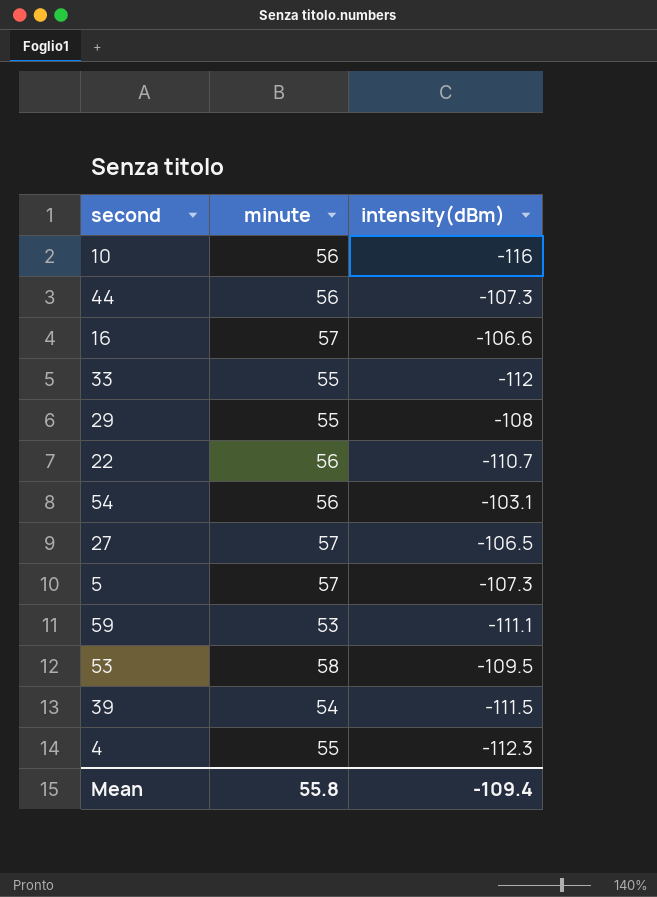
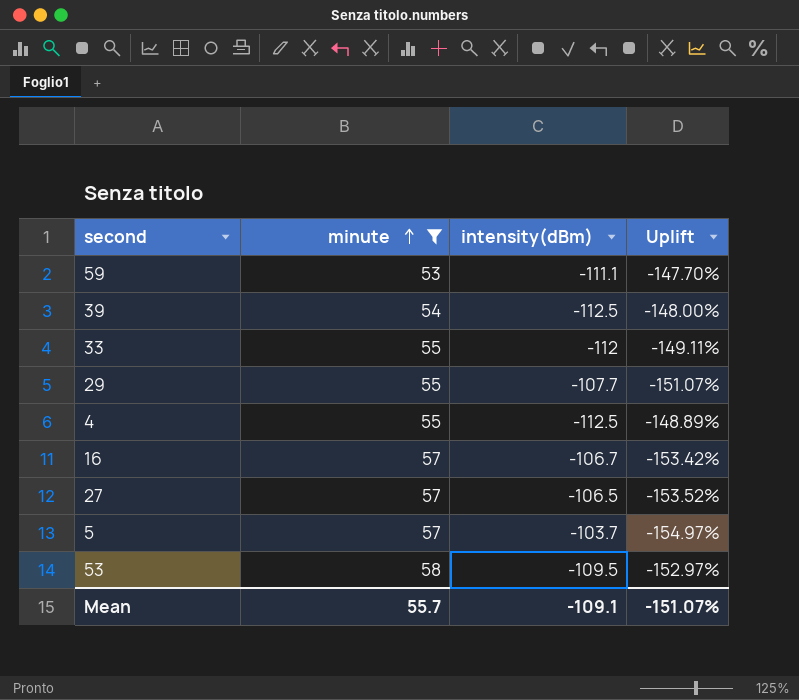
filter: none -> minute != 56
row order: none -> minute ascending
column Uplift | formula: none -> ([minute] - [intensity(dBm)]) / [intensity(dBm)]
39 | intensity(dBm): -111.5 -> -112.5
29 | intensity(dBm): -108 -> -107.7
4 | intensity(dBm): -112.3 -> -112.5
16 | intensity(dBm): -106.6 -> -106.7
5 | intensity(dBm): -107.3 -> -103.7
Mean | minute: 55.8 -> 55.7
Mean | intensity(dBm): -109.4 -> -109.1

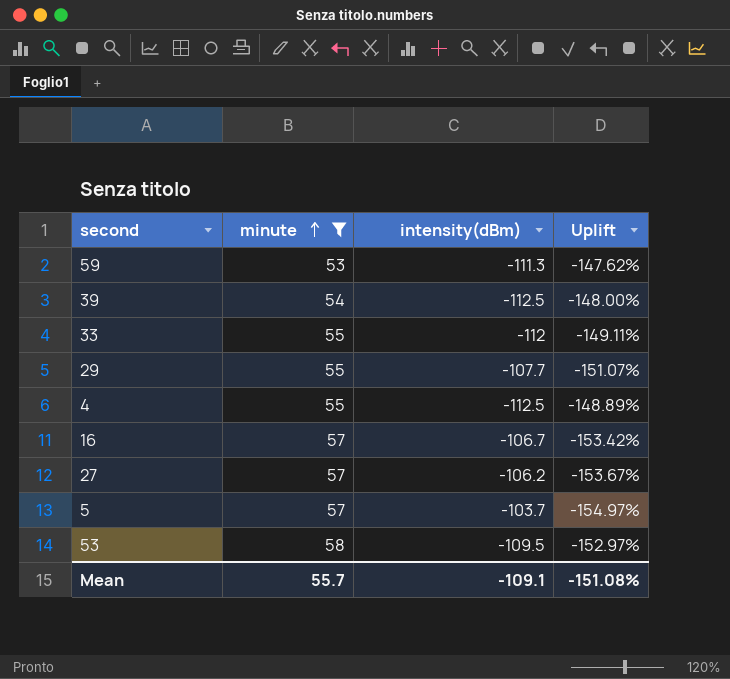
59 | intensity(dBm): -111.1 -> -111.3
59 | Uplift: -147.70% -> -147.62%
27 | intensity(dBm): -106.5 -> -106.2
27 | Uplift: -153.52% -> -153.67%
Mean | Uplift: -151.07% -> -151.08%

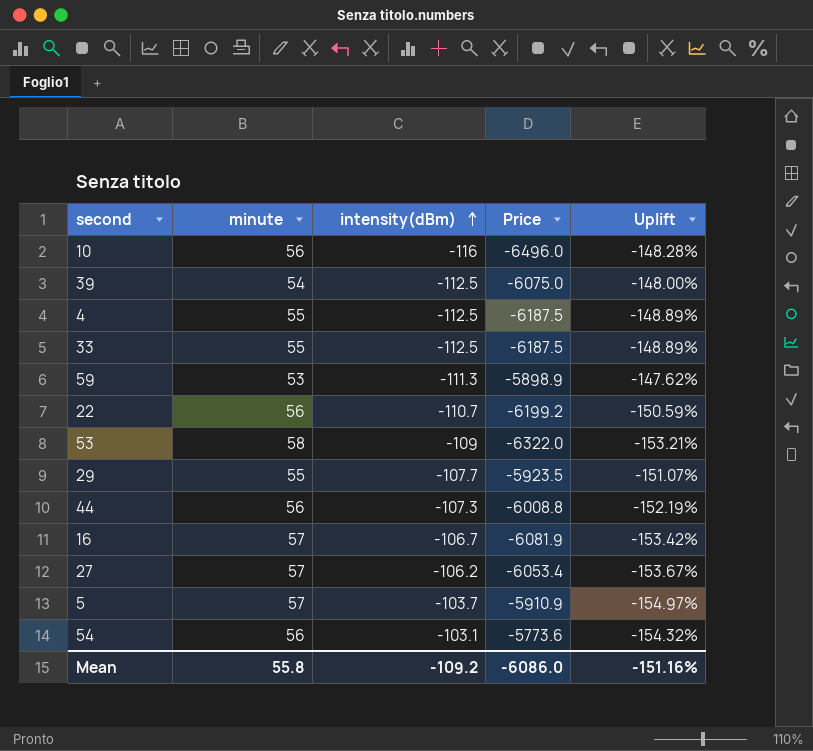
filter: minute != 56 -> none
row order: minute ascending -> intensity(dBm) ascending
column Price | formula: none -> [minute] * [intensity(dBm)]
33 | intensity(dBm): -112 -> -112.5
33 | Uplift: -149.11% -> -148.89%
53 | intensity(dBm): -109.5 -> -109
53 | Uplift: -152.97% -> -153.21%
Mean | minute: 55.7 -> 55.8
Mean | intensity(dBm): -109.1 -> -109.2
Mean | Uplift: -151.08% -> -151.16%

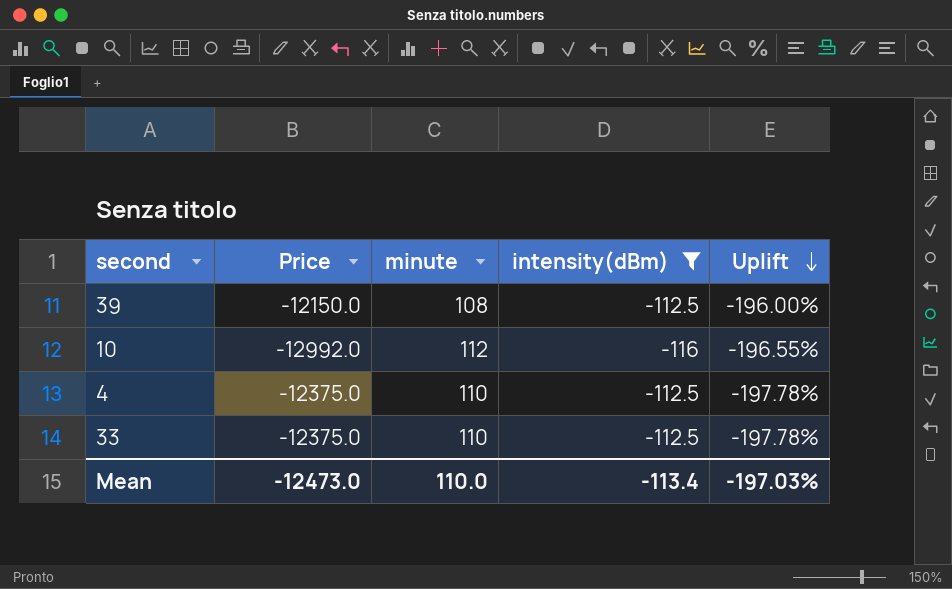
filter: none -> intensity(dBm) <= -112.5
row order: intensity(dBm) ascending -> Uplift descending
column Price | position: 4 -> 2
39 | Price: -6075.0 -> -12150.0
39 | minute: 54 -> 108
39 | Uplift: -148.00% -> -196.00%
10 | Price: -6496.0 -> -12992.0
10 | minute: 56 -> 112
10 | Uplift: -148.28% -> -196.55%
4 | Price: -6187.5 -> -12375.0
4 | minute: 55 -> 110
4 | Uplift: -148.89% -> -197.78%
33 | Price: -6187.5 -> -12375.0
33 | minute: 55 -> 110
33 | Uplift: -148.89% -> -197.78%
Mean | Price: -6086.0 -> -12473.0
Mean | minute: 55.8 -> 110.0
Mean | intensity(dBm): -109.2 -> -113.4
Mean | Uplift: -151.16% -> -197.03%

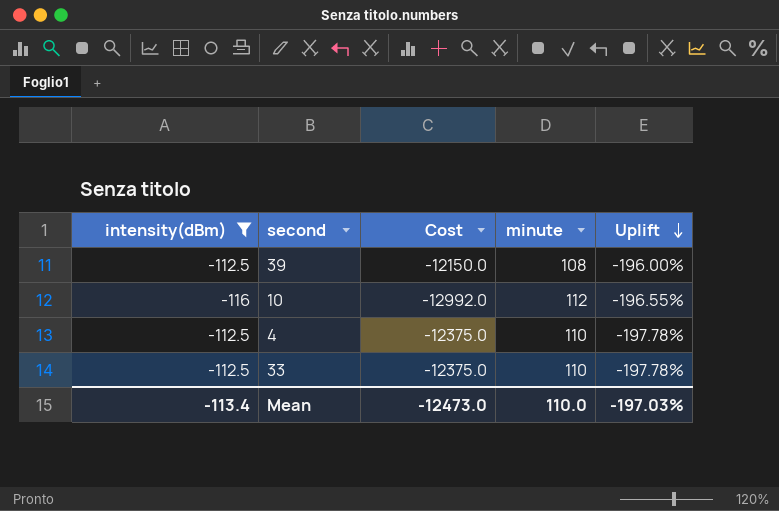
column intensity(dBm) | position: 4 -> 1
column name: Price -> Cost

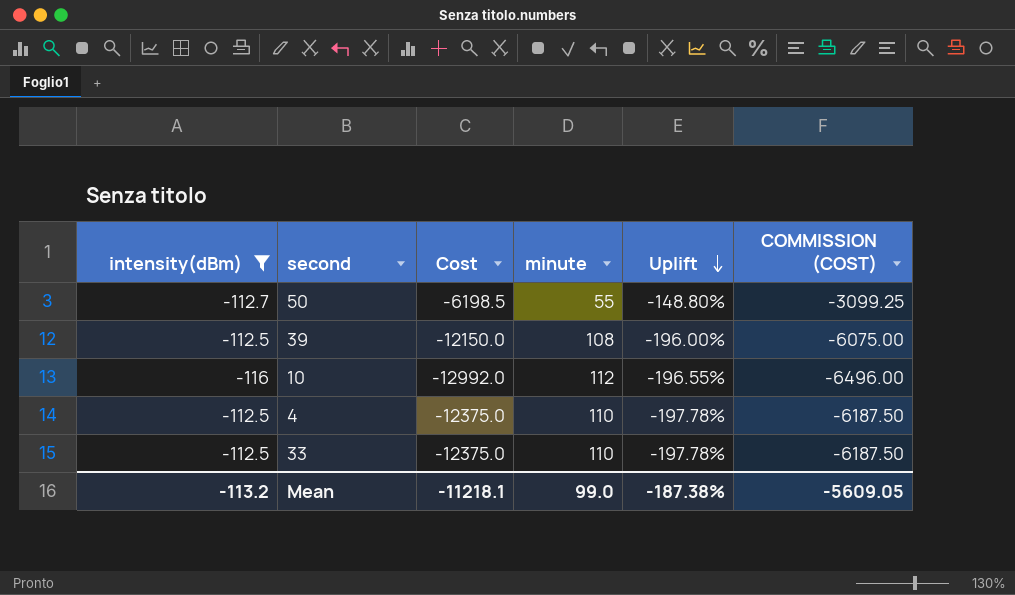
column COMMISSION (COST) | formula: none -> [Cost] * 0.5
row 50: none -> -112.7 | -6198.5 | 55 | -148.80% | -3099.25
Mean | intensity(dBm): -113.4 -> -113.2
Mean | Cost: -12473.0 -> -11218.1
Mean | minute: 110.0 -> 99.0
Mean | Uplift: -197.03% -> -187.38%

